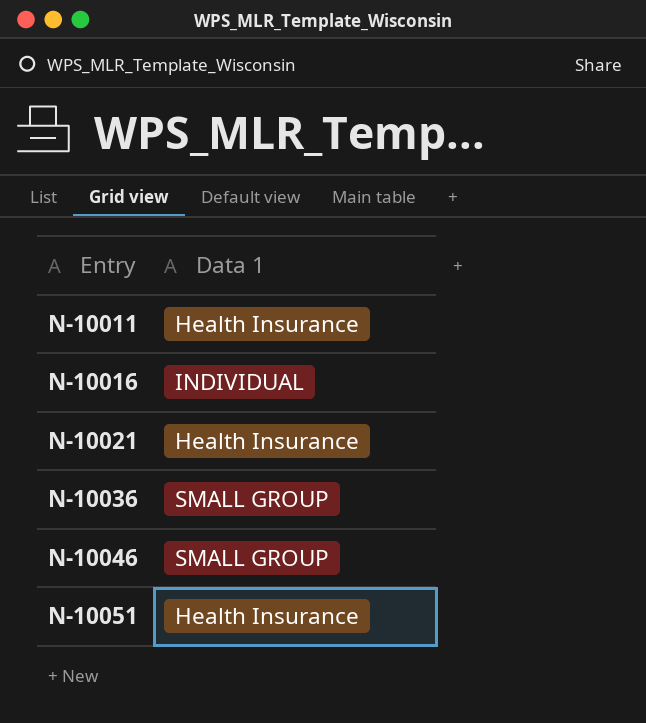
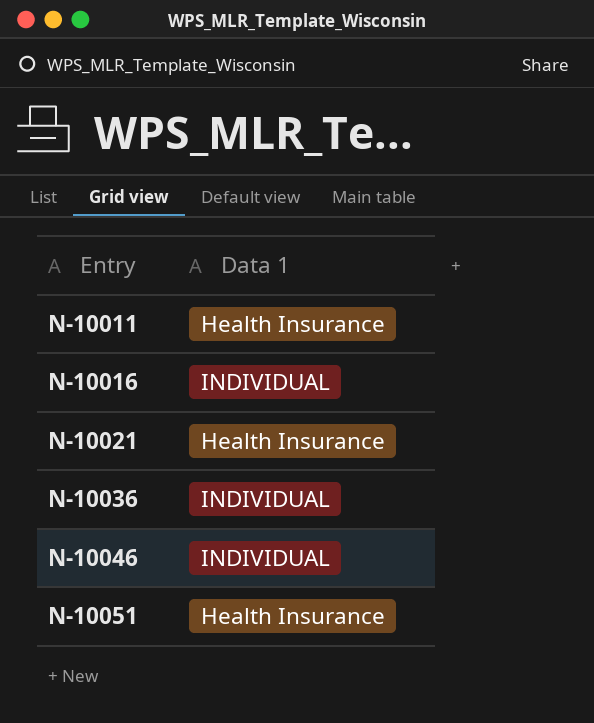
N-10036 | Data 1: SMALL GROUP -> INDIVIDUAL
N-10046 | Data 1: SMALL GROUP -> INDIVIDUAL

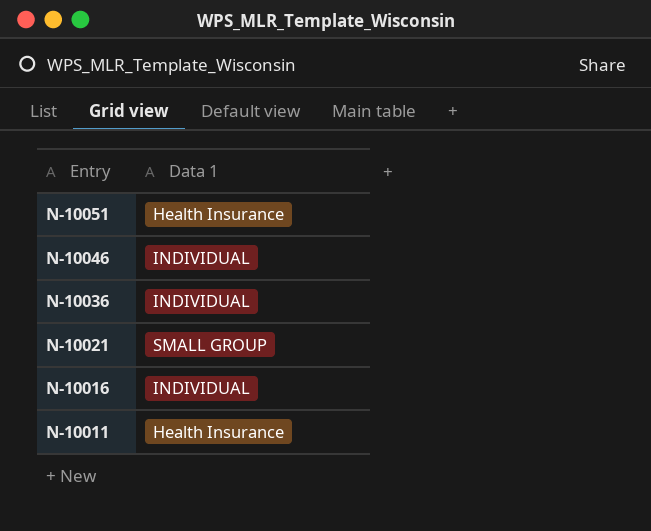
row order: Entry ascending -> Entry descending
N-10021 | Data 1: Health Insurance -> SMALL GROUP

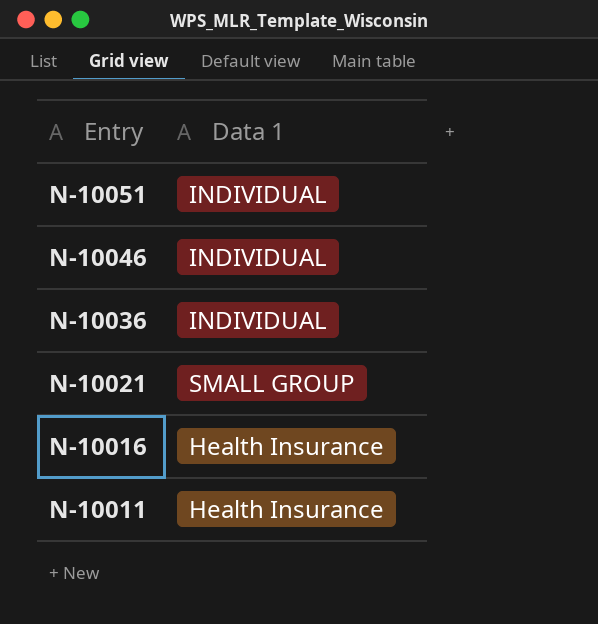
N-10051 | Data 1: Health Insurance -> INDIVIDUAL
N-10016 | Data 1: INDIVIDUAL -> Health Insurance

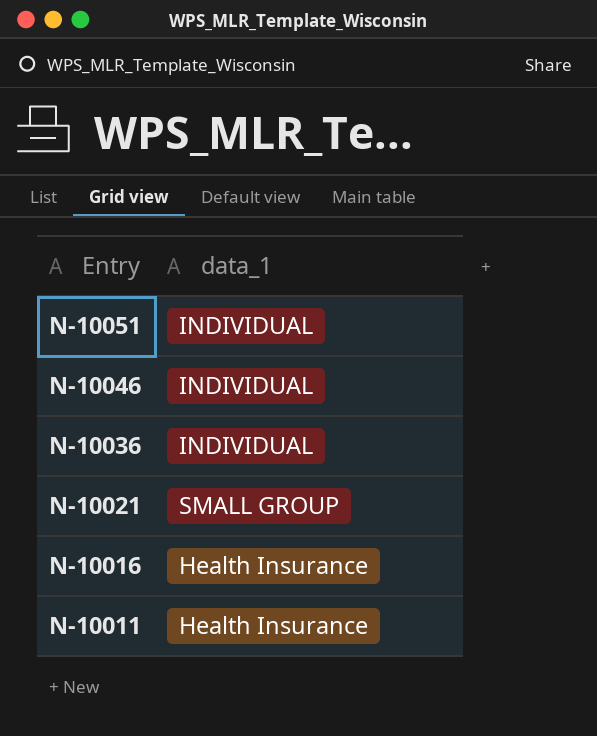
column name: Data 1 -> data_1

